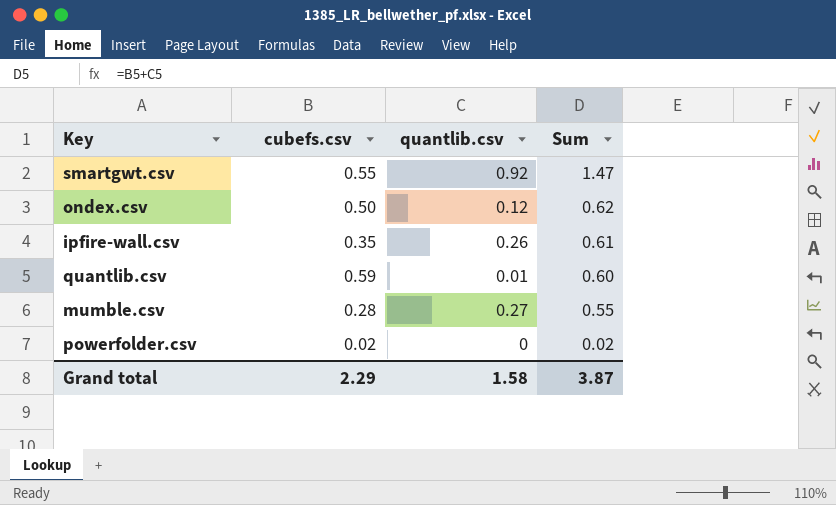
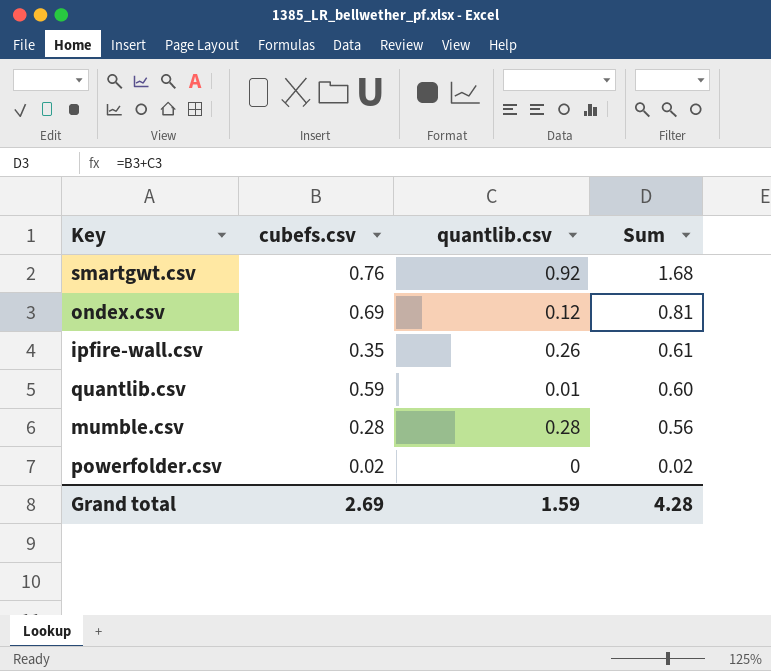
smartgwt.csv | cubefs.csv: 0.55 -> 0.76
smartgwt.csv | Sum: 1.47 -> 1.68
ondex.csv | cubefs.csv: 0.50 -> 0.69
ondex.csv | Sum: 0.62 -> 0.81
mumble.csv | quantlib.csv: 0.27 -> 0.28
mumble.csv | Sum: 0.55 -> 0.56
Grand total | cubefs.csv: 2.29 -> 2.69
Grand total | quantlib.csv: 1.58 -> 1.59
Grand total | Sum: 3.87 -> 4.28

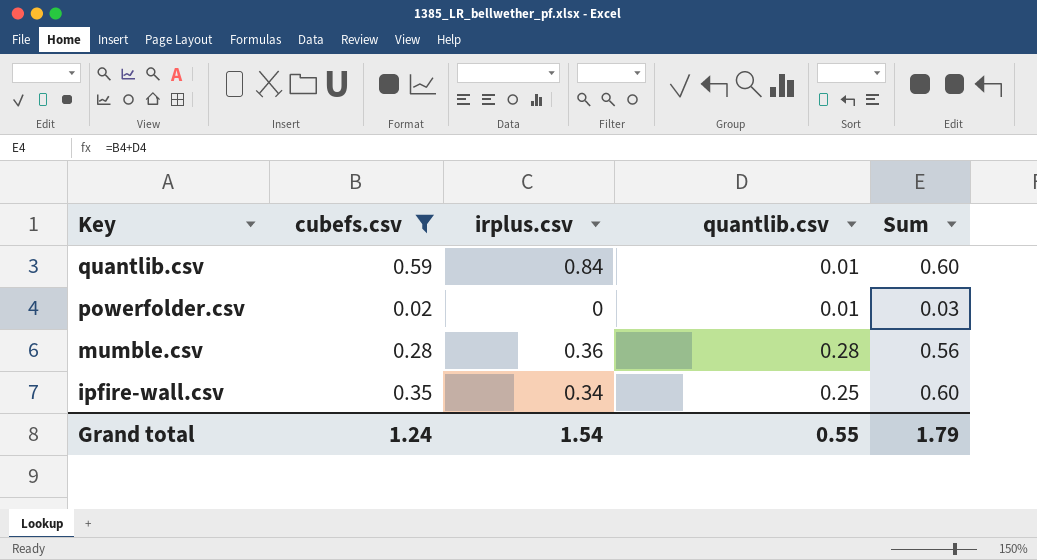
filter: none -> cubefs.csv <= 0.59
row order: Sum descending -> Key descending
column irplus.csv | position: none -> 3
powerfolder.csv | quantlib.csv: 0 -> 0.01
powerfolder.csv | Sum: 0.02 -> 0.03
ipfire-wall.csv | quantlib.csv: 0.26 -> 0.25
ipfire-wall.csv | Sum: 0.61 -> 0.60
Grand total | cubefs.csv: 2.69 -> 1.24
Grand total | quantlib.csv: 1.59 -> 0.55
Grand total | Sum: 4.28 -> 1.79

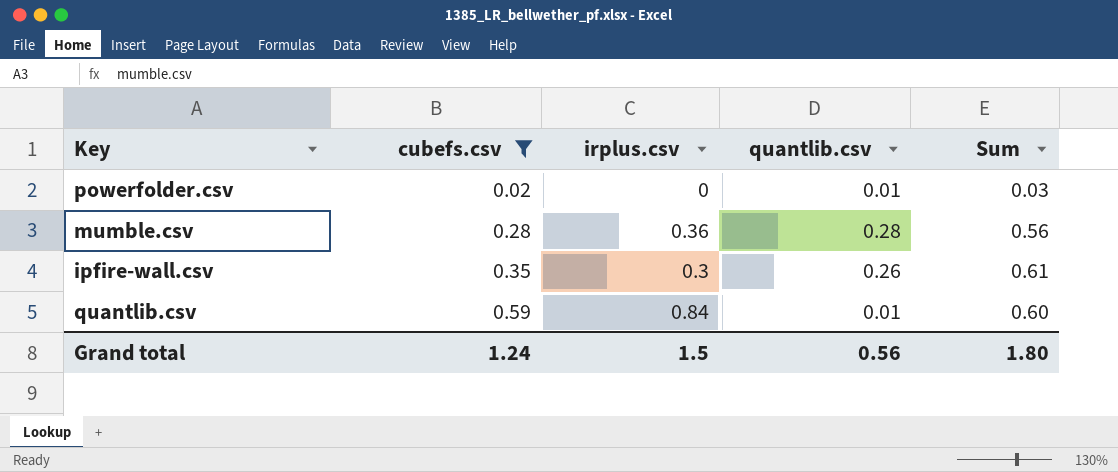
row order: Key descending -> cubefs.csv ascending
ipfire-wall.csv | irplus.csv: 0.34 -> 0.3
ipfire-wall.csv | quantlib.csv: 0.25 -> 0.26
ipfire-wall.csv | Sum: 0.60 -> 0.61
Grand total | irplus.csv: 1.54 -> 1.5
Grand total | quantlib.csv: 0.55 -> 0.56
Grand total | Sum: 1.79 -> 1.80

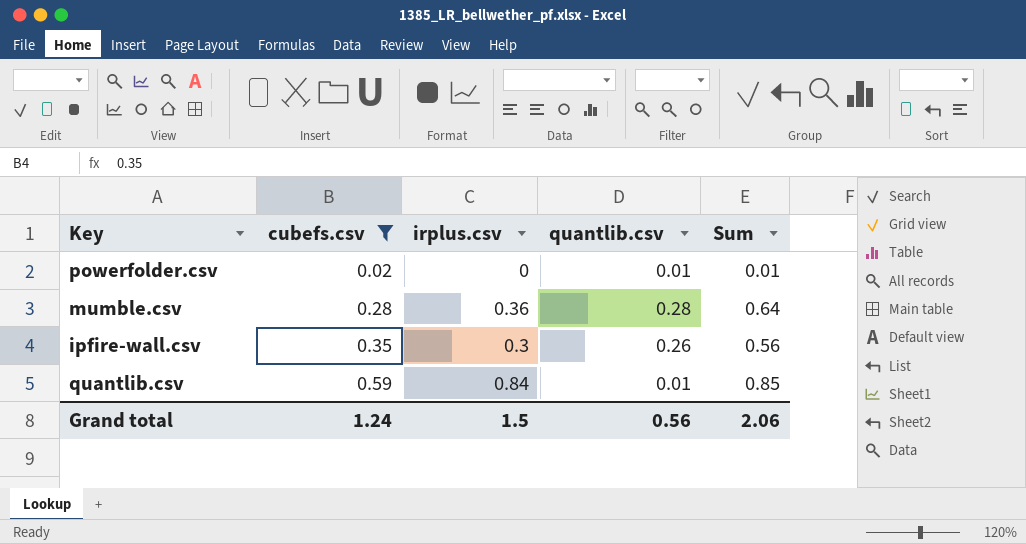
column Sum | formula: [cubefs.csv] + [quantlib.csv] -> [irplus.csv] + [quantlib.csv]
Grand total | Sum: 1.80 -> 2.06

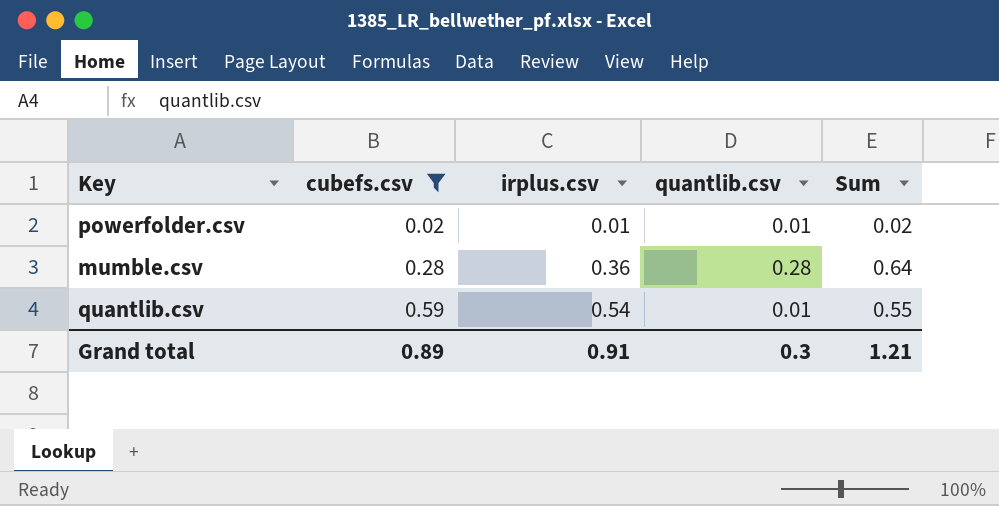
row ipfire-wall.csv: 0.35 | 0.3 | 0.26 | 0.56 -> none
powerfolder.csv | irplus.csv: 0 -> 0.01
powerfolder.csv | Sum: 0.01 -> 0.02
quantlib.csv | irplus.csv: 0.84 -> 0.54
quantlib.csv | Sum: 0.85 -> 0.55
Grand total | cubefs.csv: 1.24 -> 0.89
Grand total | irplus.csv: 1.5 -> 0.91
Grand total | quantlib.csv: 0.56 -> 0.3
Grand total | Sum: 2.06 -> 1.21

